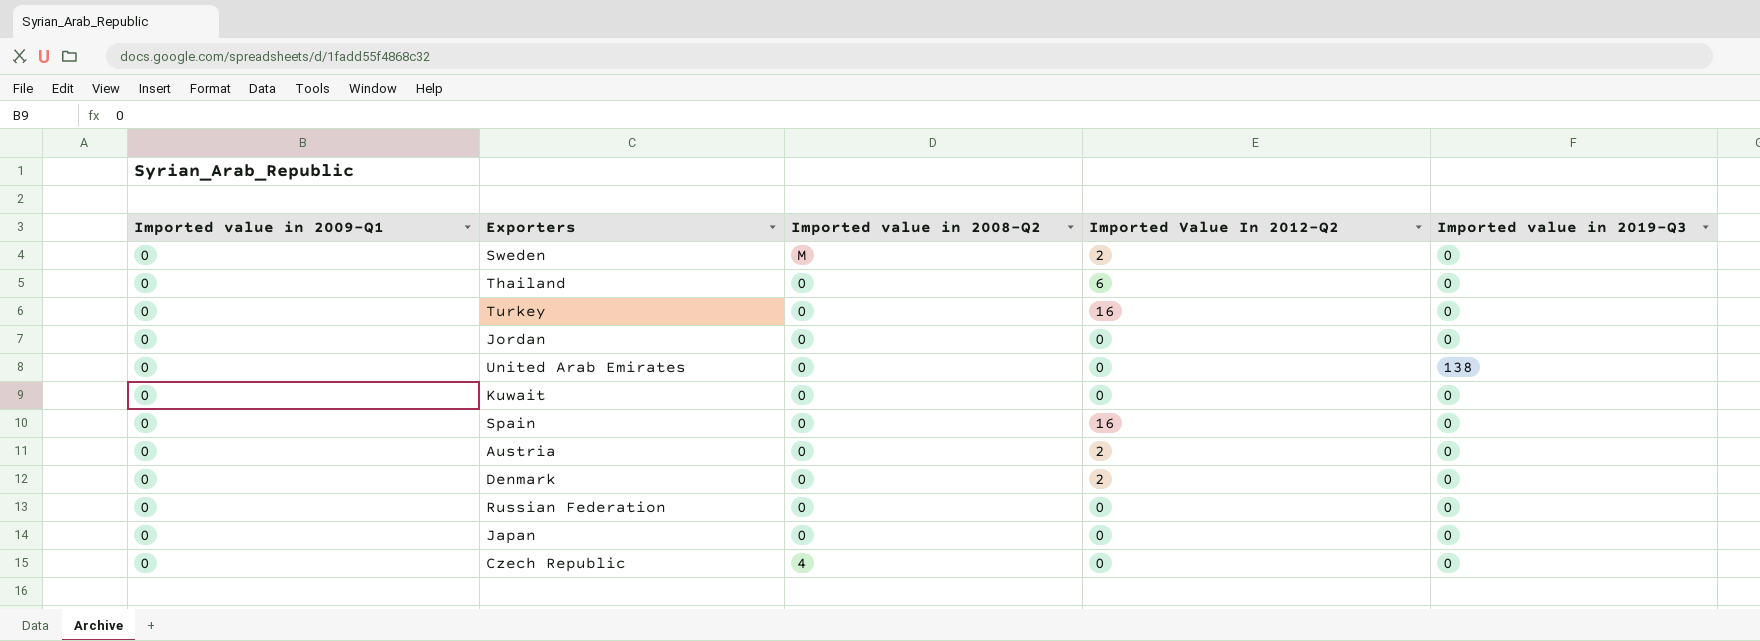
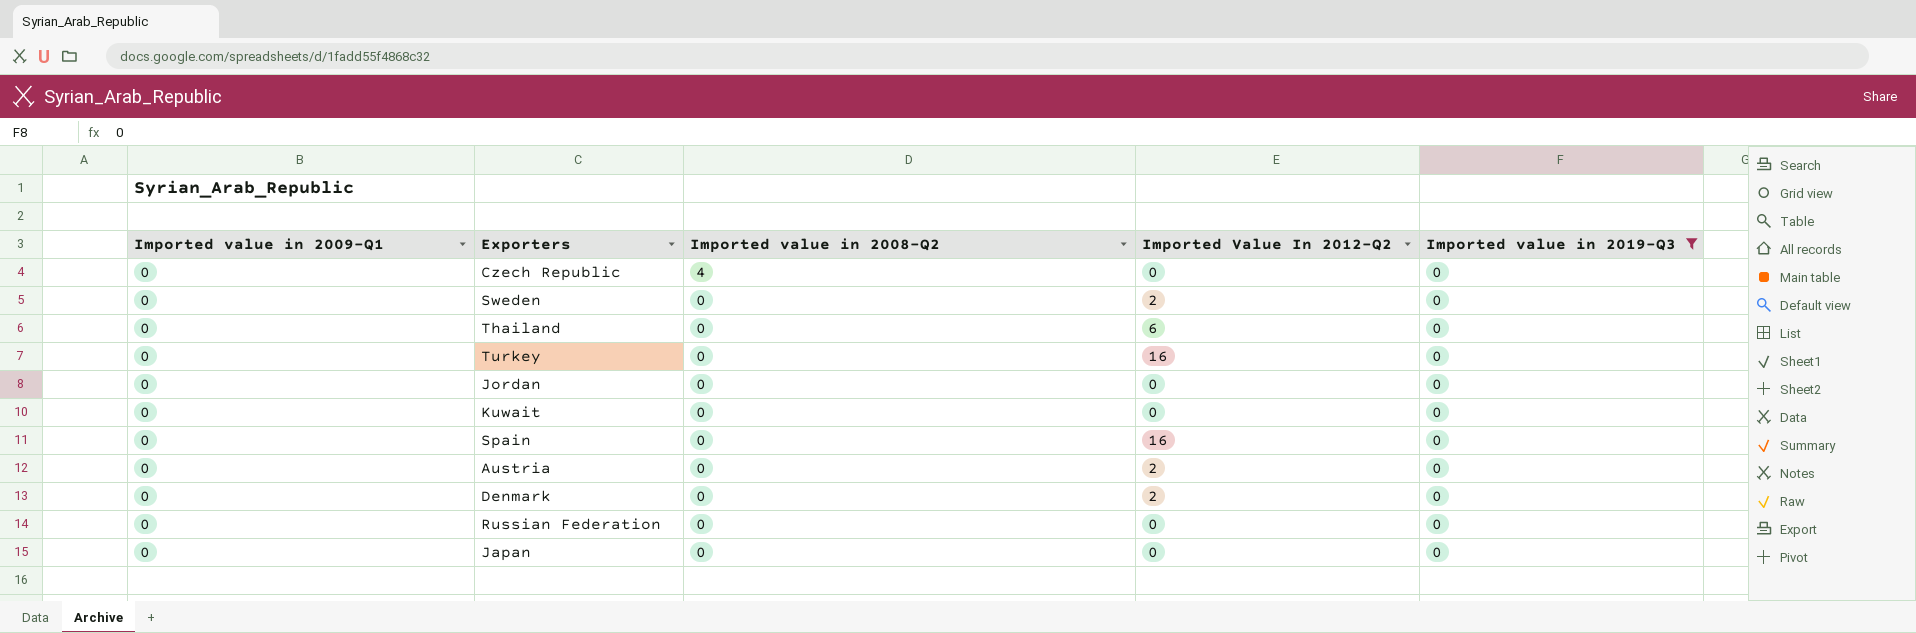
filter: none -> Imported value in 2019-Q3 = 0
row order: none -> Imported value in 2008-Q2 descending
Sweden | Imported value in 2008-Q2: M -> 0

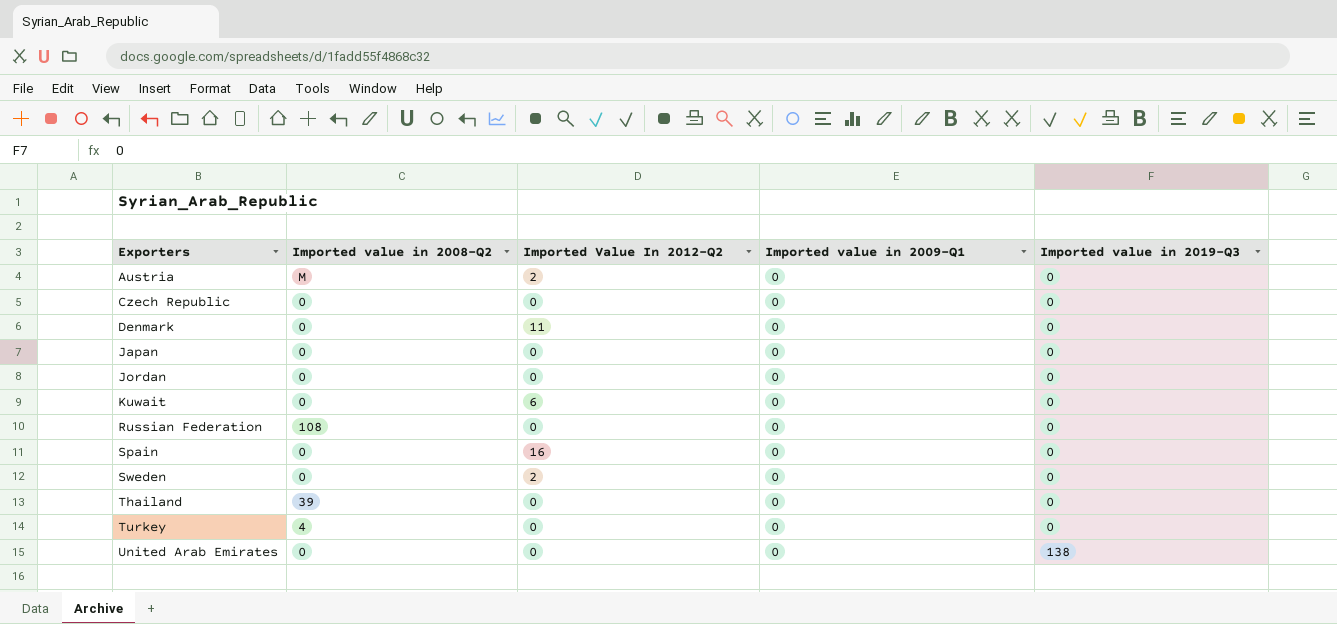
filter: Imported value in 2019-Q3 = 0 -> none
row order: Imported value in 2008-Q2 descending -> Exporters ascending
column Imported value in 2009-Q1 | position: 1 -> 4
Austria | Imported value in 2008-Q2: 0 -> M
Czech Republic | Imported value in 2008-Q2: 4 -> 0
Denmark | Imported Value In 2012-Q2: 2 -> 11
Kuwait | Imported Value In 2012-Q2: 0 -> 6
Russian Federation | Imported value in 2008-Q2: 0 -> 108
Thailand | Imported value in 2008-Q2: 0 -> 39
Thailand | Imported Value In 2012-Q2: 6 -> 0
Turkey | Imported value in 2008-Q2: 0 -> 4
Turkey | Imported Value In 2012-Q2: 16 -> 0

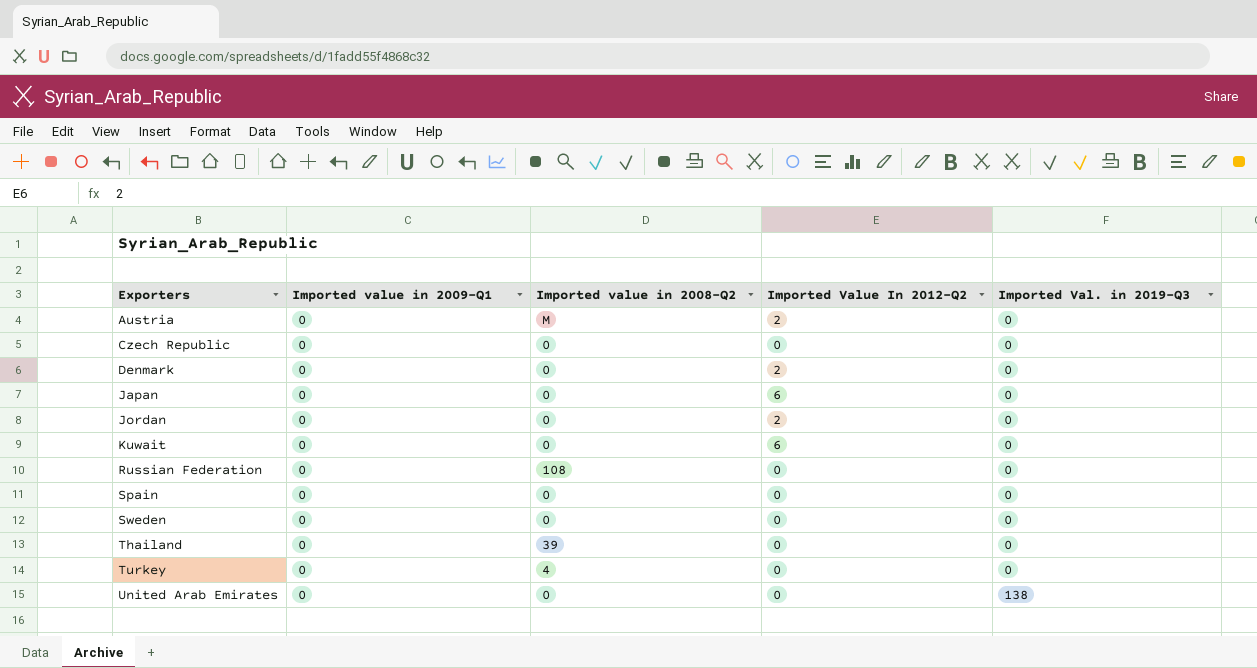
column Imported value in 2009-Q1 | position: 4 -> 2
column name: Imported value in 2019-Q3 -> Imported Val. in 2019-Q3
Denmark | Imported Value In 2012-Q2: 11 -> 2
Japan | Imported Value In 2012-Q2: 0 -> 6
Jordan | Imported Value In 2012-Q2: 0 -> 2
Spain | Imported Value In 2012-Q2: 16 -> 0
Sweden | Imported Value In 2012-Q2: 2 -> 0

